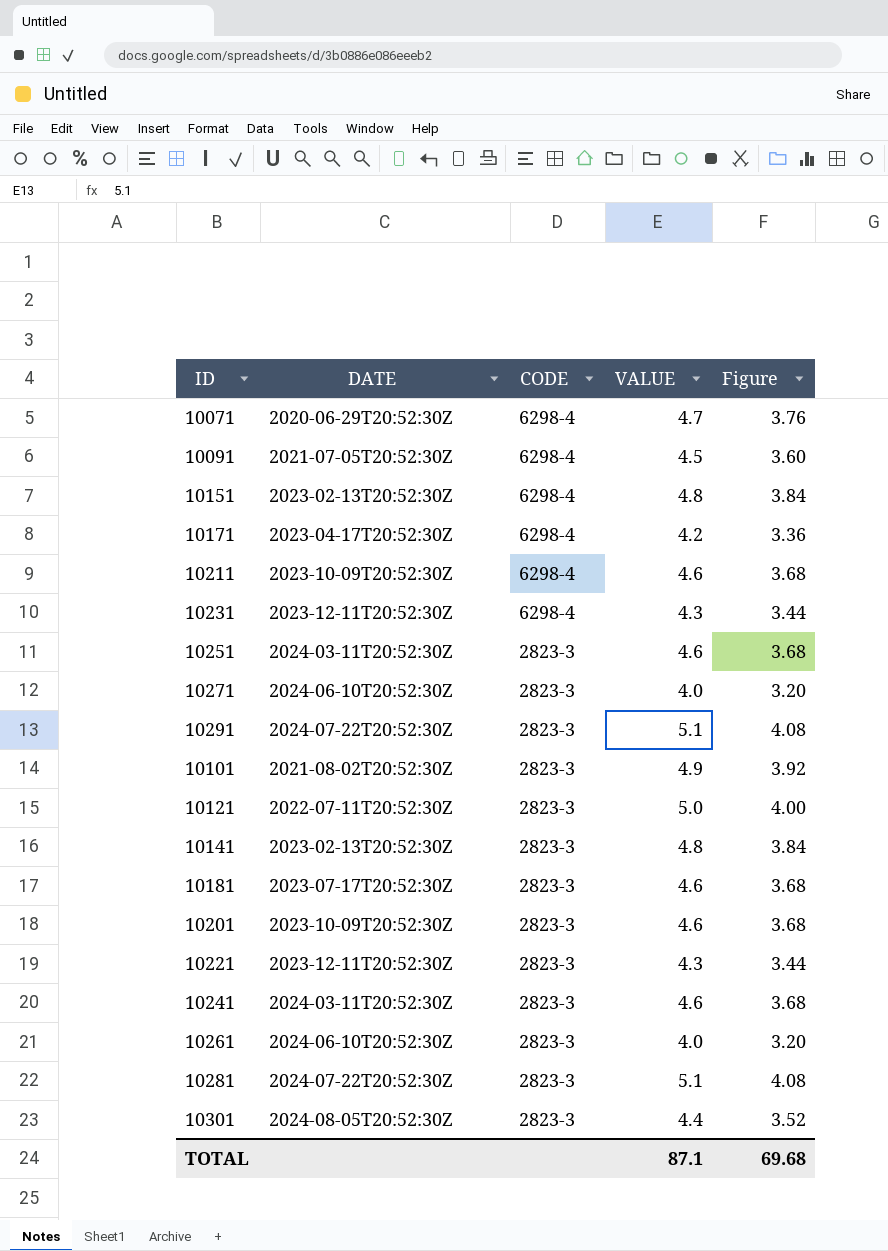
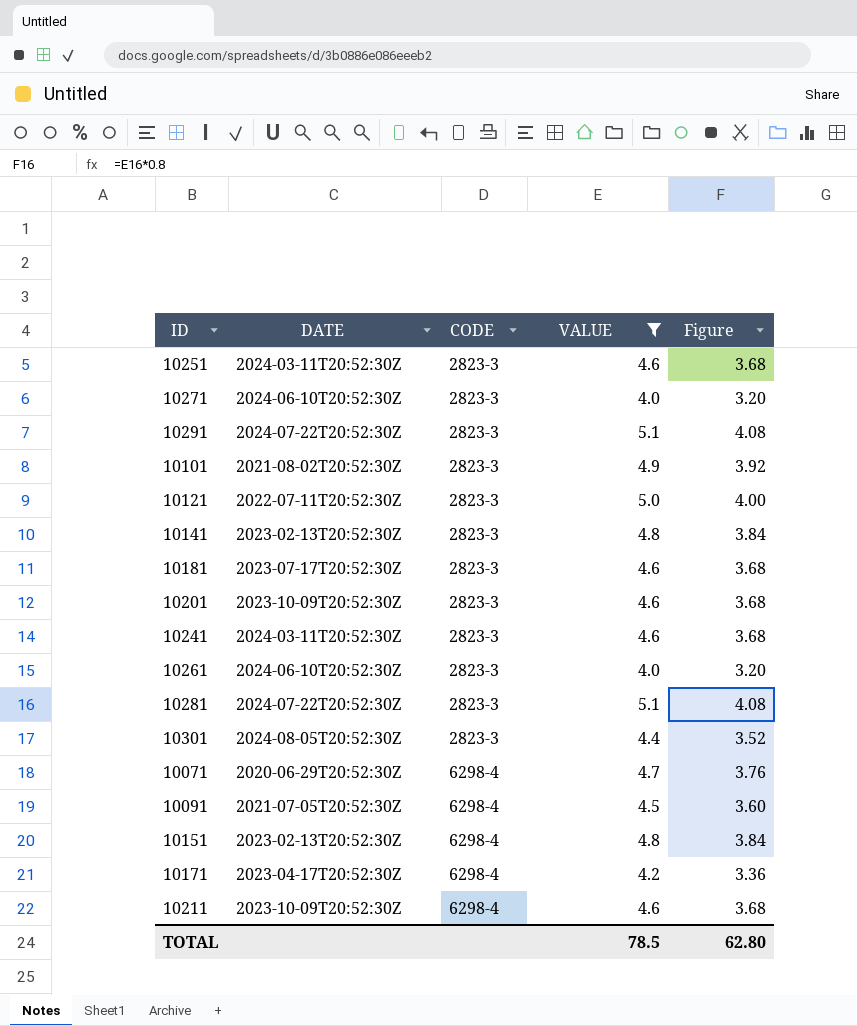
filter: none -> VALUE != 4.3
row order: CODE descending -> CODE ascending
TOTAL | VALUE: 87.1 -> 78.5
TOTAL | Figure: 69.68 -> 62.80

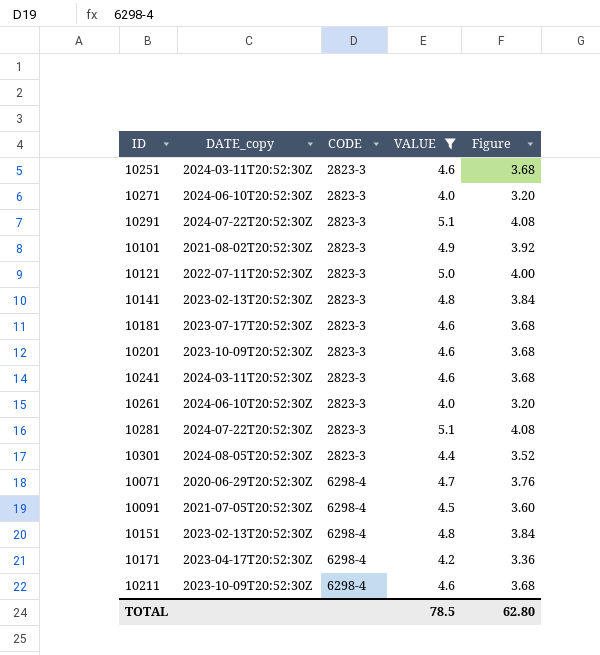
column name: DATE -> DATE_copy

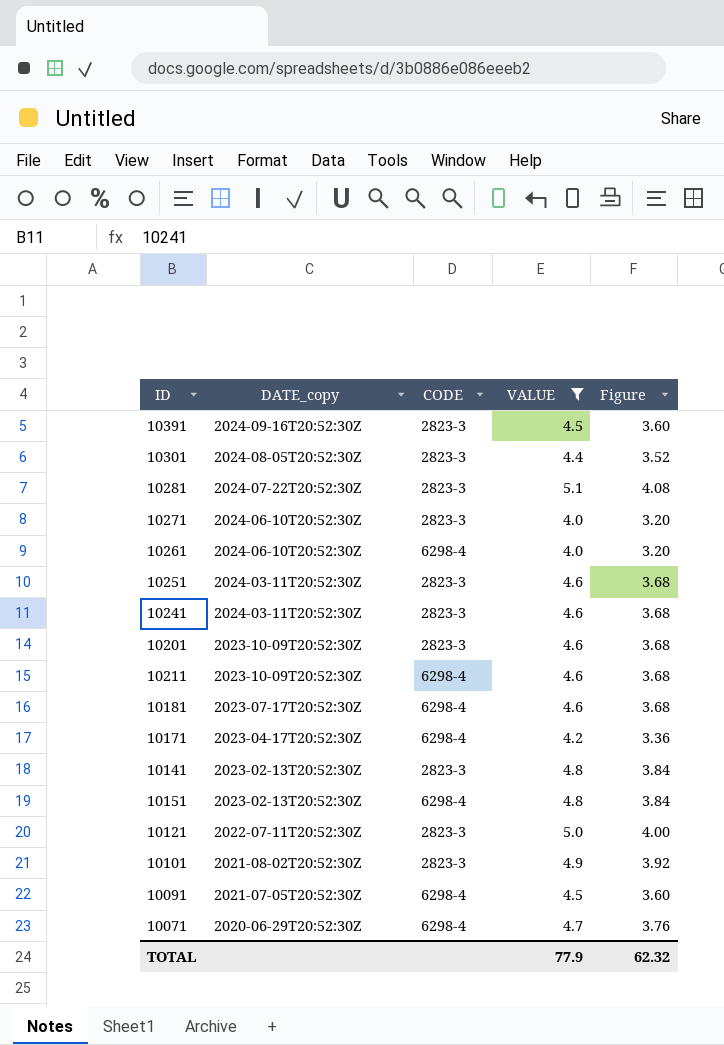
row order: CODE ascending -> DATE_copy descending
row 10291: 2024-07-22T20:52:30Z | 2823-3 | 5.1 | 4.08 -> none
row 10391: none -> 2024-09-16T20:52:30Z | 2823-3 | 4.5 | 3.60
10261 | CODE: 2823-3 -> 6298-4
10181 | CODE: 2823-3 -> 6298-4
TOTAL | VALUE: 78.5 -> 77.9
TOTAL | Figure: 62.80 -> 62.32

